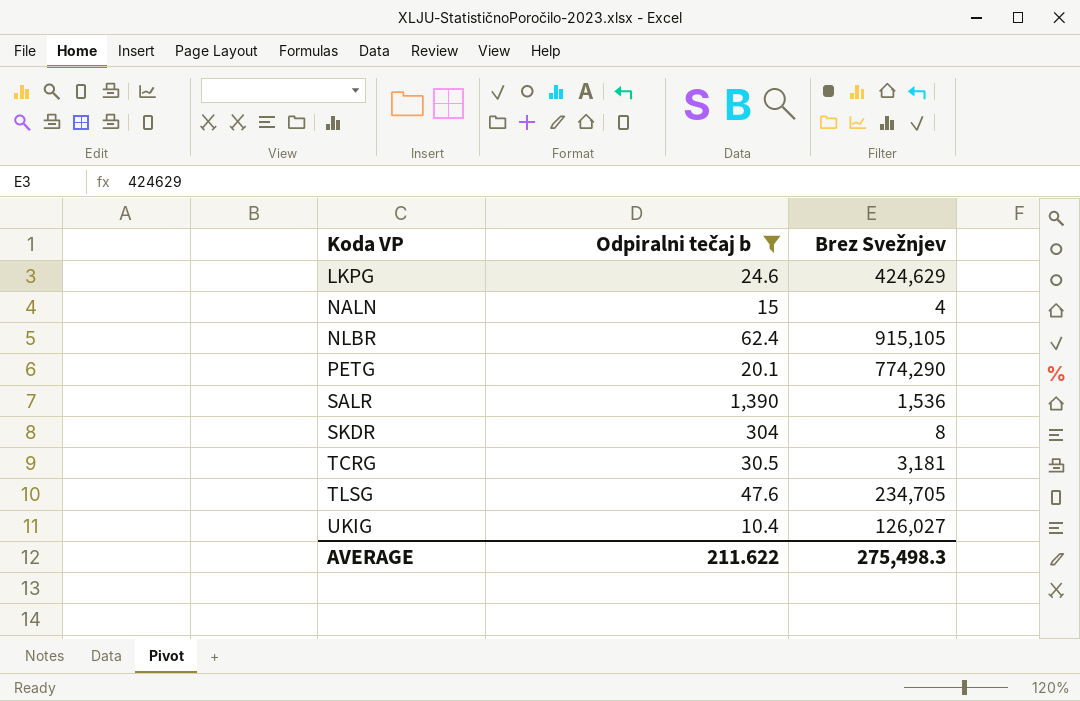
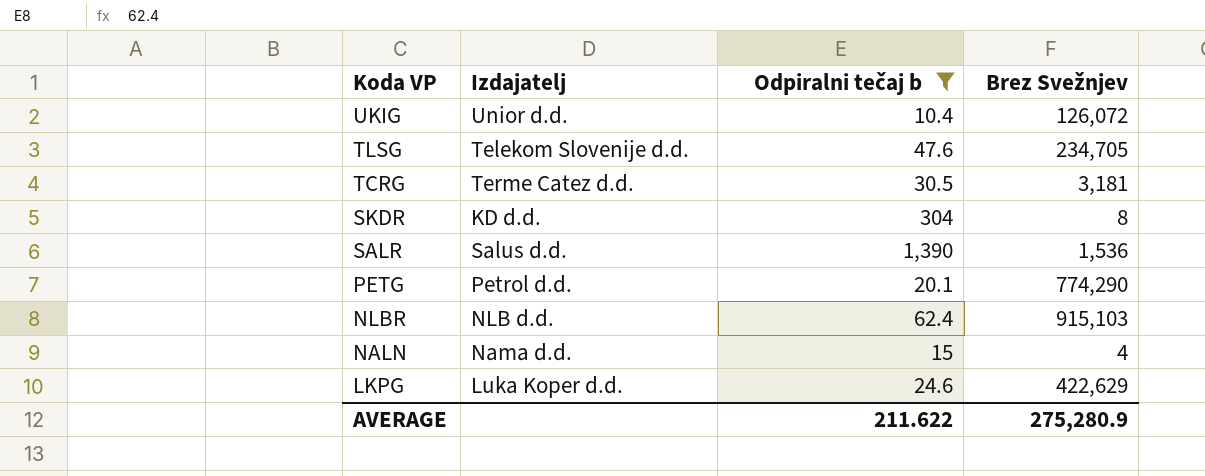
row order: Koda VP ascending -> Koda VP descending
column Izdajatelj | position: none -> 2
UKIG | Brez Svežnjev: 126,027 -> 126,072
NLBR | Brez Svežnjev: 915,105 -> 915,103
LKPG | Brez Svežnjev: 424,629 -> 422,629
AVERAGE | Brez Svežnjev: 275,498.3 -> 275,280.9

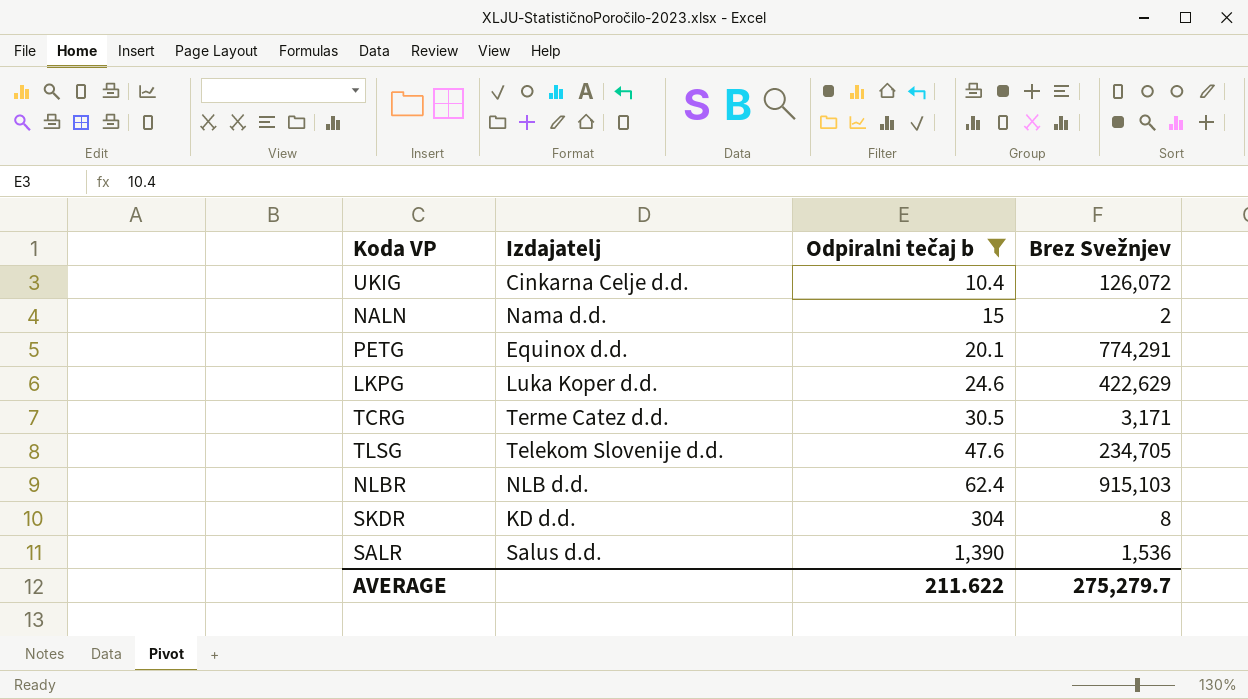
row order: Koda VP descending -> Odpiralni tečaj b ascending
UKIG | Izdajatelj: Unior d.d. -> Cinkarna Celje d.d.
NALN | Brez Svežnjev: 4 -> 2
PETG | Izdajatelj: Petrol d.d. -> Equinox d.d.
PETG | Brez Svežnjev: 774,290 -> 774,291
TCRG | Brez Svežnjev: 3,181 -> 3,171
AVERAGE | Brez Svežnjev: 275,280.9 -> 275,279.7

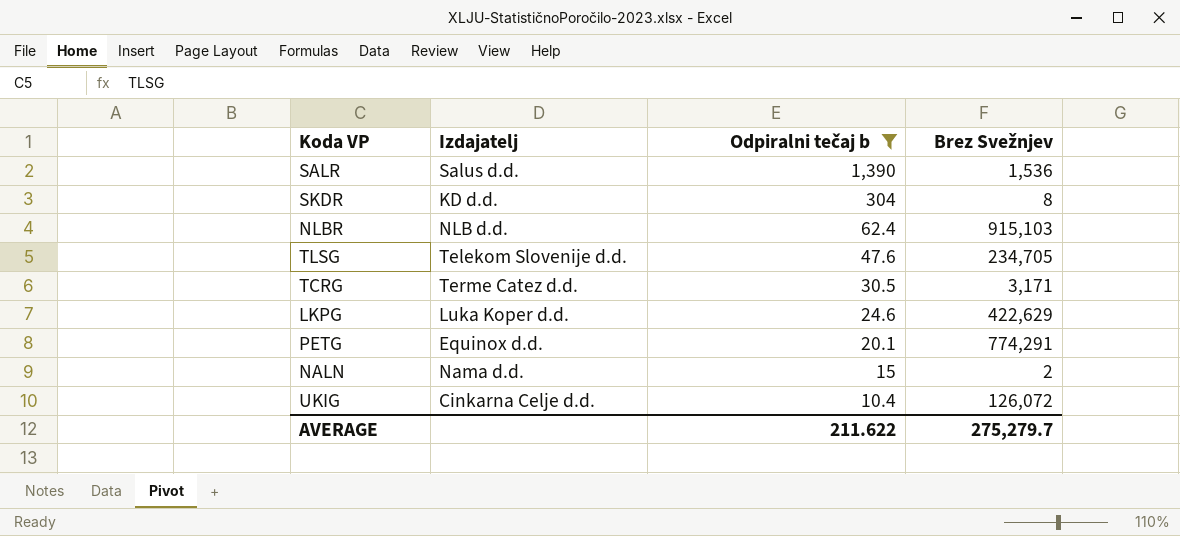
row order: Odpiralni tečaj b ascending -> Odpiralni tečaj b descending

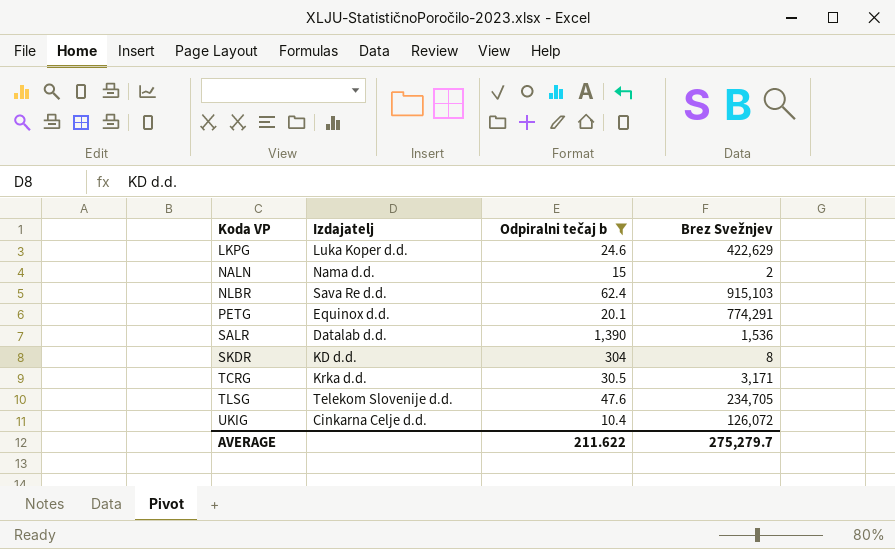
row order: Odpiralni tečaj b descending -> Koda VP ascending
NLBR | Izdajatelj: NLB d.d. -> Sava Re d.d.
SALR | Izdajatelj: Salus d.d. -> Datalab d.d.
TCRG | Izdajatelj: Terme Catez d.d. -> Krka d.d.

